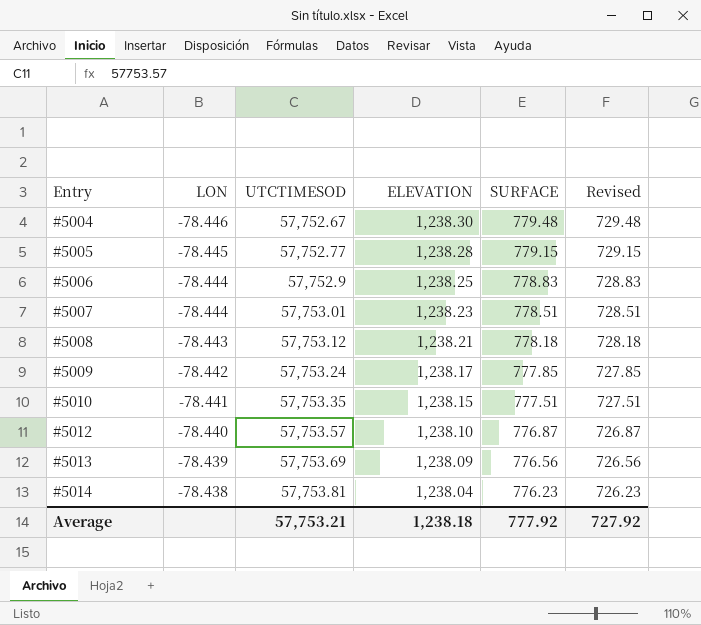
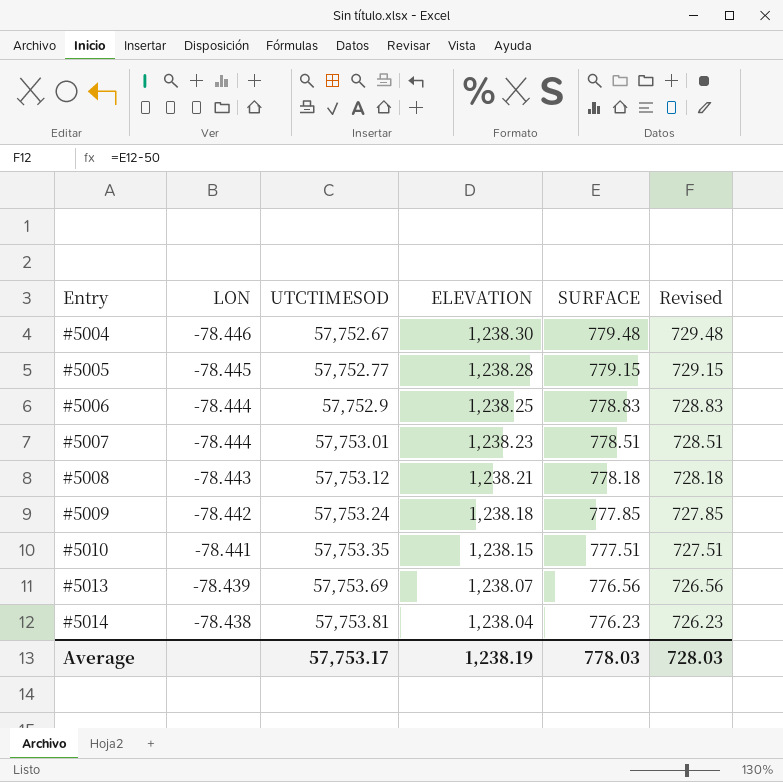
row #5012: -78.440 | 57,753.57 | 1,238.10 | 776.87 | 726.87 -> none
#5009 | ELEVATION: 1,238.17 -> 1,238.18
#5013 | ELEVATION: 1,238.09 -> 1,238.07
Average | UTCTIMESOD: 57,753.21 -> 57,753.17
Average | ELEVATION: 1,238.18 -> 1,238.19
Average | SURFACE: 777.92 -> 778.03
Average | Revised: 727.92 -> 728.03

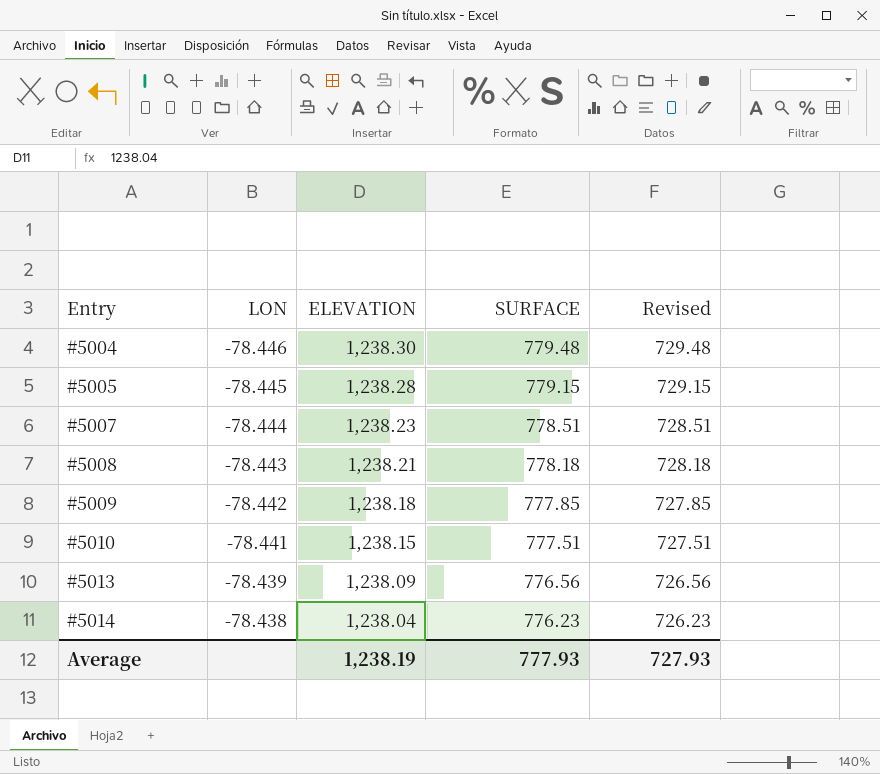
column UTCTIMESOD | position: 3 -> none
row #5006: -78.444 | 57,752.9 | 1,238.25 | 778.83 | 728.83 -> none
#5013 | ELEVATION: 1,238.07 -> 1,238.09
Average | SURFACE: 778.03 -> 777.93
Average | Revised: 728.03 -> 727.93

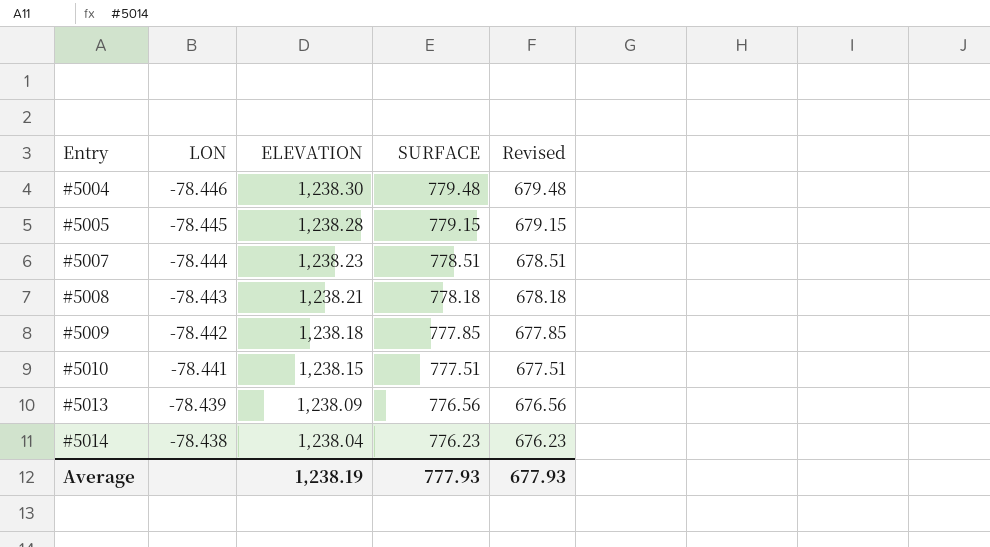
column Revised | formula: [SURFACE] - 50 -> [SURFACE] - 100
Average | Revised: 727.93 -> 677.93

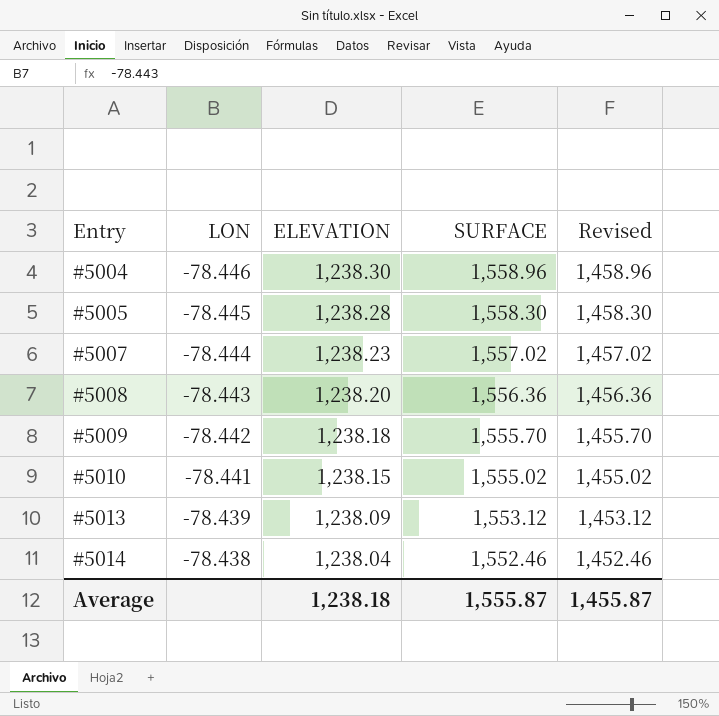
#5004 | SURFACE: 779.48 -> 1,558.96
#5004 | Revised: 679.48 -> 1,458.96
#5005 | SURFACE: 779.15 -> 1,558.30
#5005 | Revised: 679.15 -> 1,458.30
#5007 | SURFACE: 778.51 -> 1,557.02
#5007 | Revised: 678.51 -> 1,457.02
#5008 | ELEVATION: 1,238.21 -> 1,238.20
#5008 | SURFACE: 778.18 -> 1,556.36
#5008 | Revised: 678.18 -> 1,456.36
#5009 | SURFACE: 777.85 -> 1,555.70
#5009 | Revised: 677.85 -> 1,455.70
#5010 | SURFACE: 777.51 -> 1,555.02
#5010 | Revised: 677.51 -> 1,455.02
#5013 | SURFACE: 776.56 -> 1,553.12
#5013 | Revised: 676.56 -> 1,453.12
#5014 | SURFACE: 776.23 -> 1,552.46
#5014 | Revised: 676.23 -> 1,452.46
Average | ELEVATION: 1,238.19 -> 1,238.18
Average | SURFACE: 777.93 -> 1,555.87
Average | Revised: 677.93 -> 1,455.87

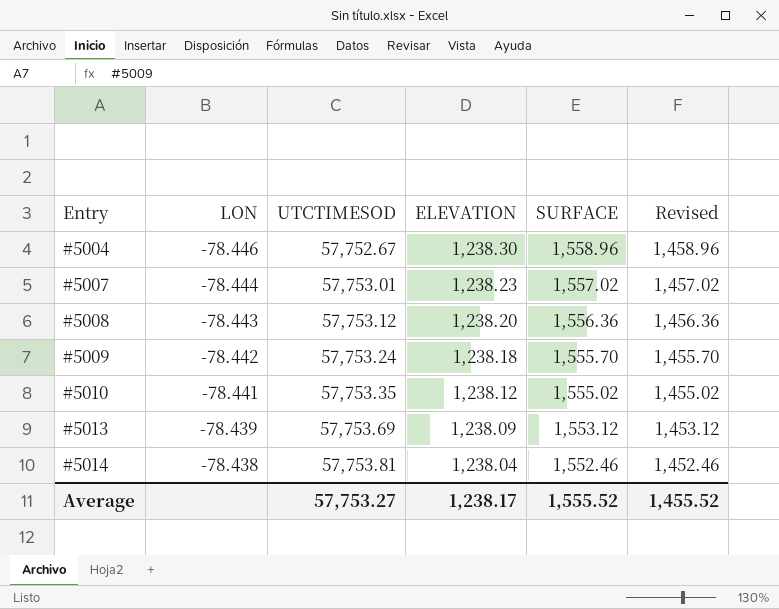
column UTCTIMESOD | position: none -> 3
row #5005: -78.445 | 1,238.28 | 1,558.30 | 1,458.30 -> none
#5010 | ELEVATION: 1,238.15 -> 1,238.12
Average | ELEVATION: 1,238.18 -> 1,238.17
Average | SURFACE: 1,555.87 -> 1,555.52
Average | Revised: 1,455.87 -> 1,455.52

